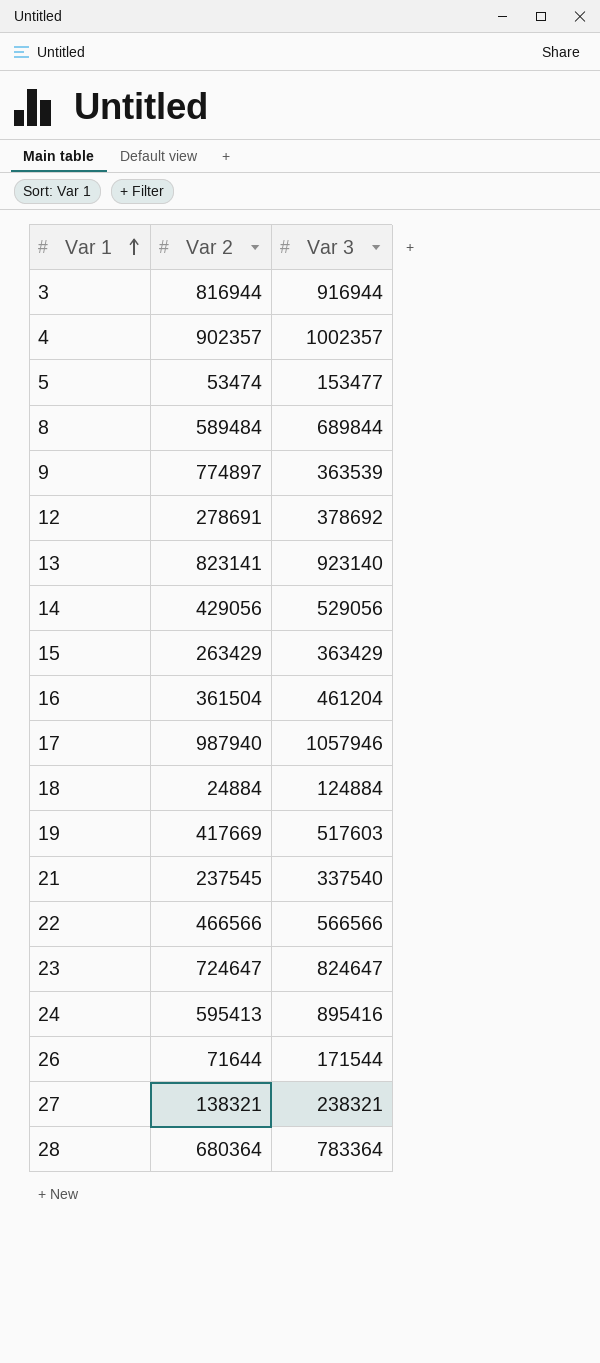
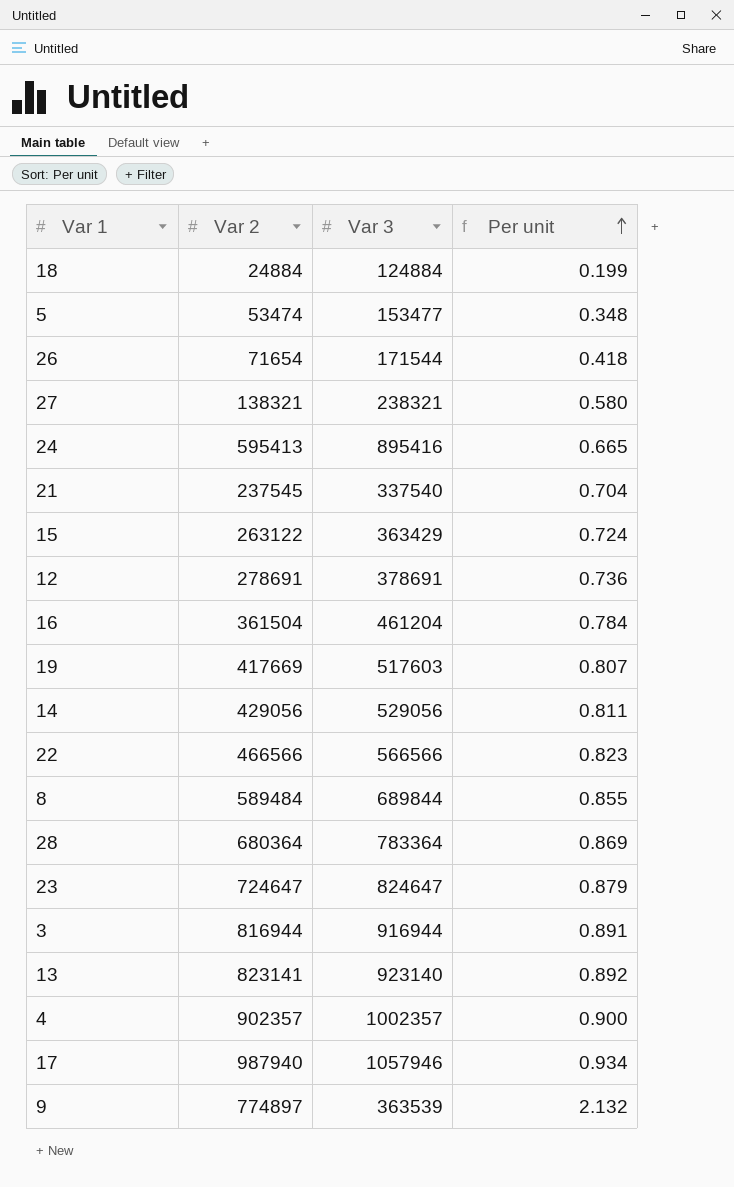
row order: Var 1 ascending -> Per unit ascending
column Per unit | formula: none -> [Var 2] / [Var 3]
26 | Var 2: 71644 -> 71654
15 | Var 2: 263429 -> 263122
12 | Var 3: 378692 -> 378691

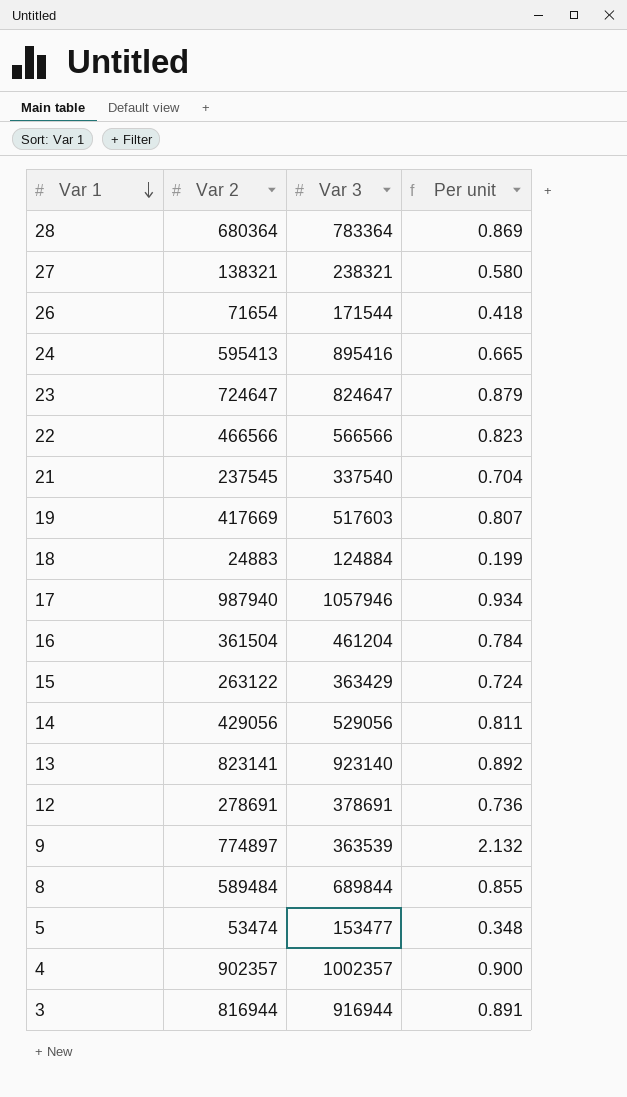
row order: Per unit ascending -> Var 1 descending
18 | Var 2: 24884 -> 24883

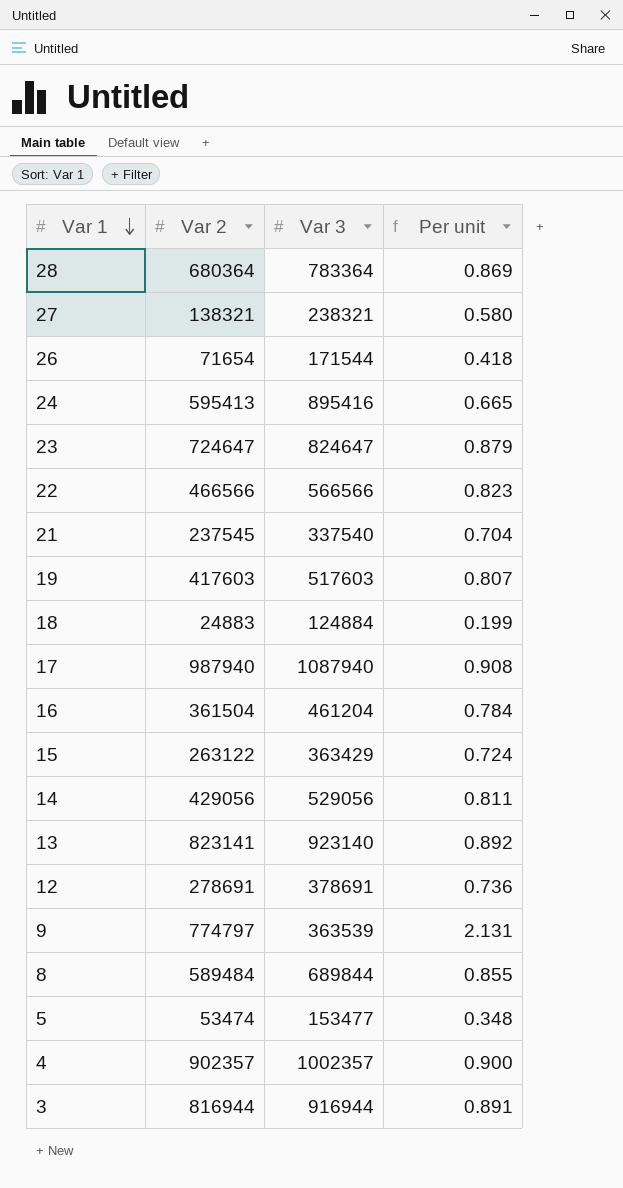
19 | Var 2: 417669 -> 417603
17 | Var 3: 1057946 -> 1087940
17 | Per unit: 0.934 -> 0.908
9 | Var 2: 774897 -> 774797
9 | Per unit: 2.132 -> 2.131

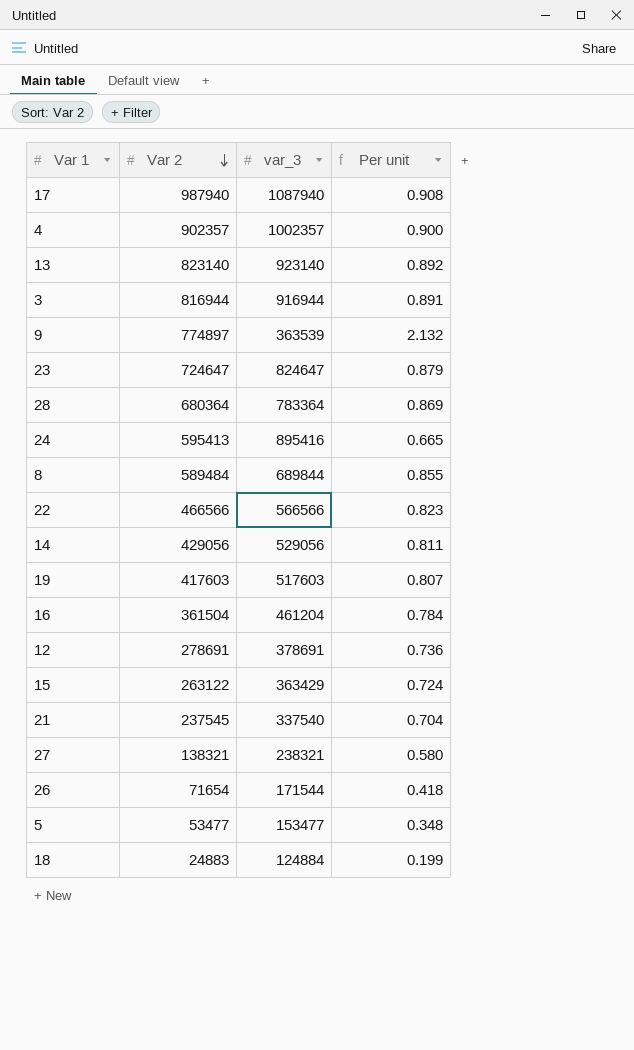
row order: Var 1 descending -> Var 2 descending
column name: Var 3 -> var_3
13 | Var 2: 823141 -> 823140
9 | Var 2: 774797 -> 774897
9 | Per unit: 2.131 -> 2.132
5 | Var 2: 53474 -> 53477

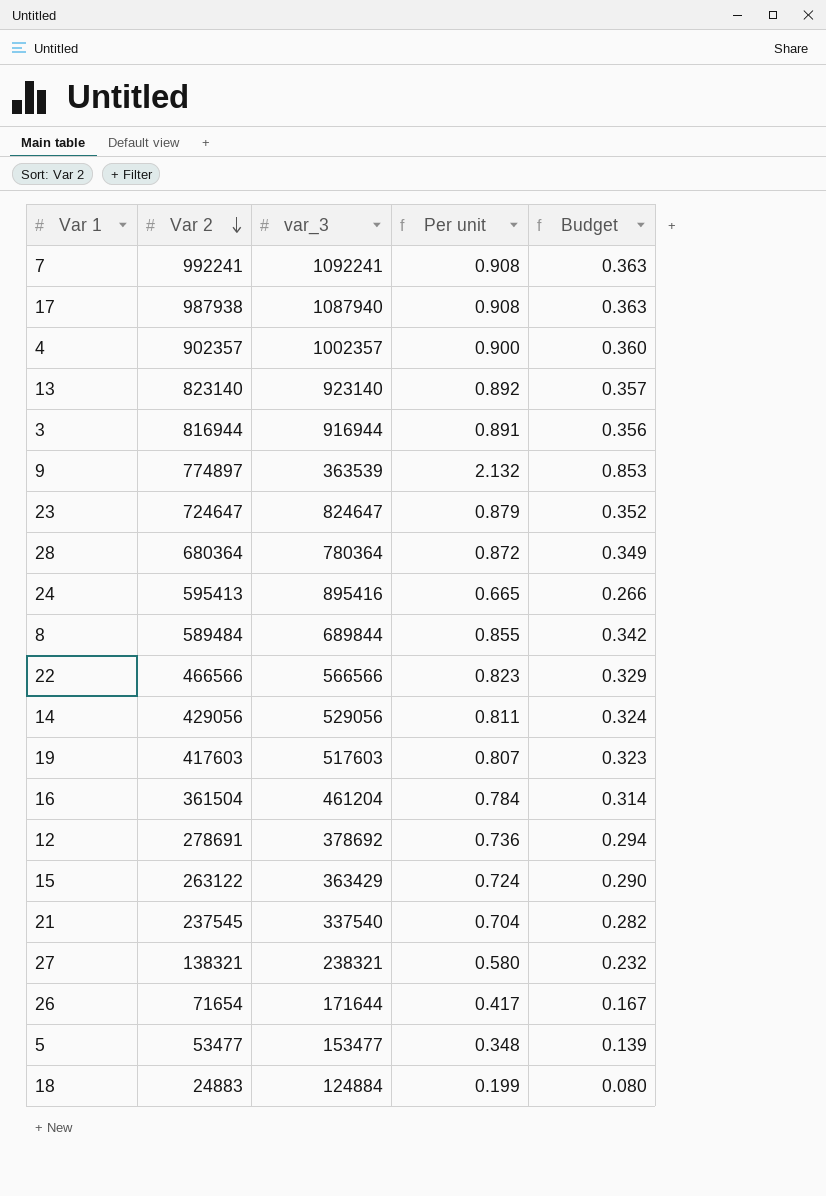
column Budget | formula: none -> [Per unit] * 0.4
row 7: none -> 992241 | 1092241 | 0.908 | 0.363
17 | Var 2: 987940 -> 987938
28 | var_3: 783364 -> 780364
28 | Per unit: 0.869 -> 0.872
12 | var_3: 378691 -> 378692
26 | var_3: 171544 -> 171644
26 | Per unit: 0.418 -> 0.417

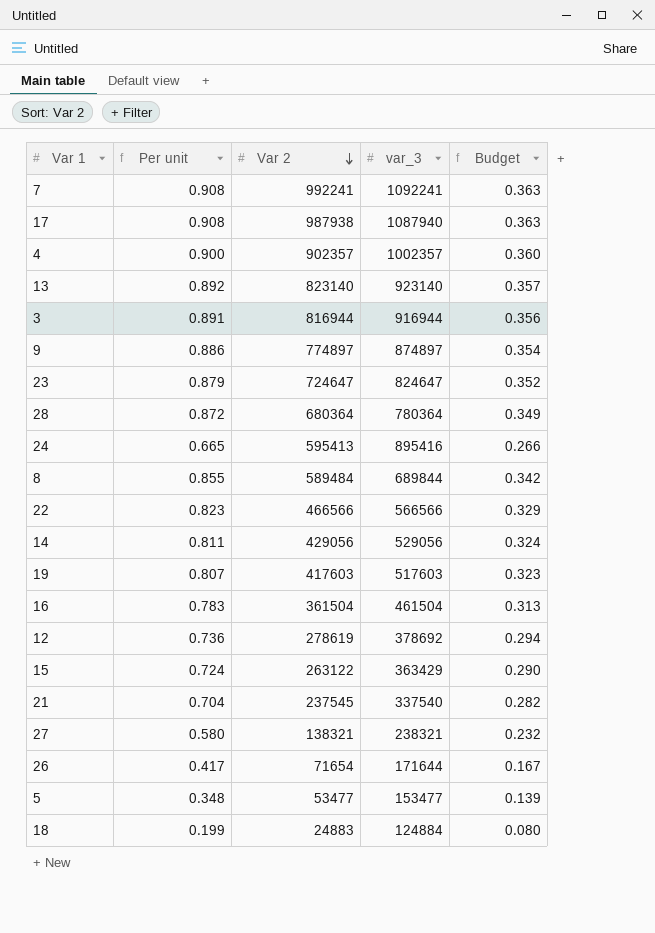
column Per unit | position: 4 -> 2
9 | Per unit: 2.132 -> 0.886
9 | var_3: 363539 -> 874897
9 | Budget: 0.853 -> 0.354
16 | Per unit: 0.784 -> 0.783
16 | var_3: 461204 -> 461504
16 | Budget: 0.314 -> 0.313
12 | Var 2: 278691 -> 278619

